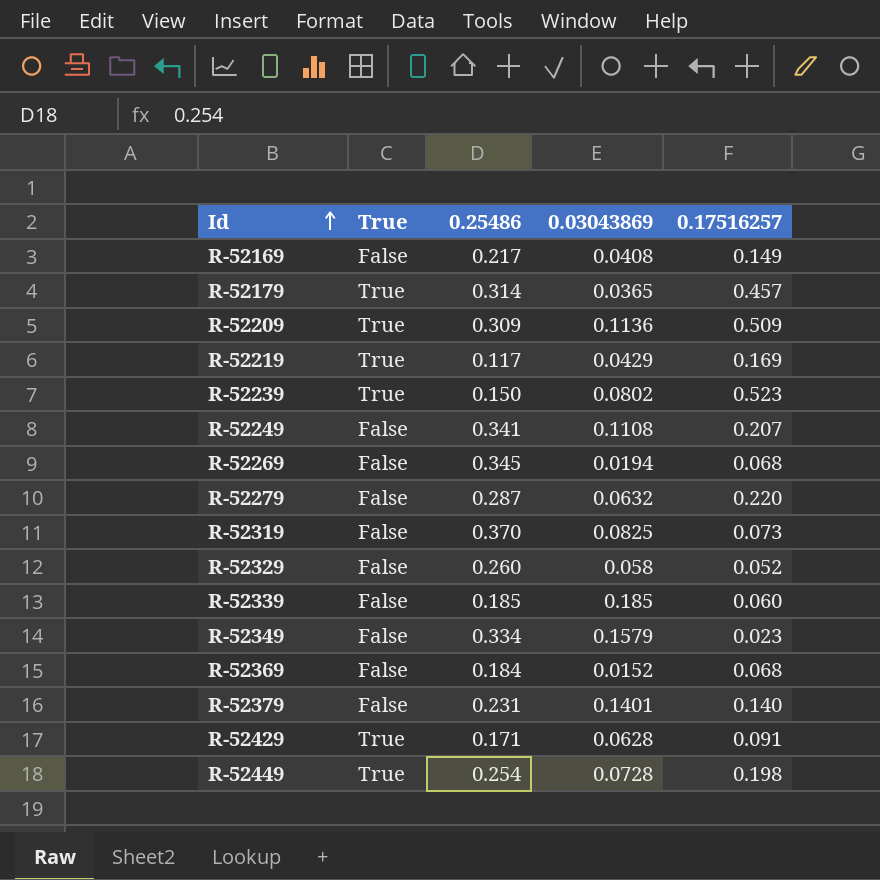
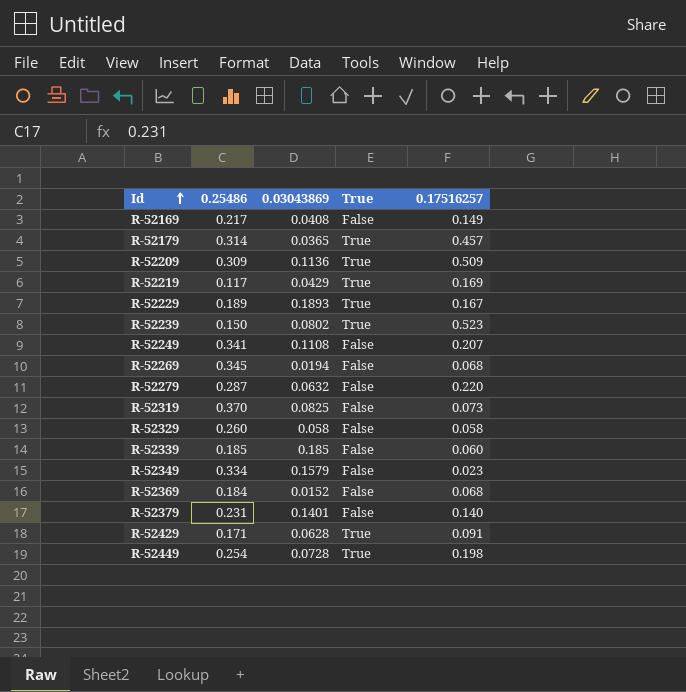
column True | position: 2 -> 4
row R-52229: none -> 0.189 | 0.1893 | True | 0.167
R-52329 | 0.17516257: 0.052 -> 0.058

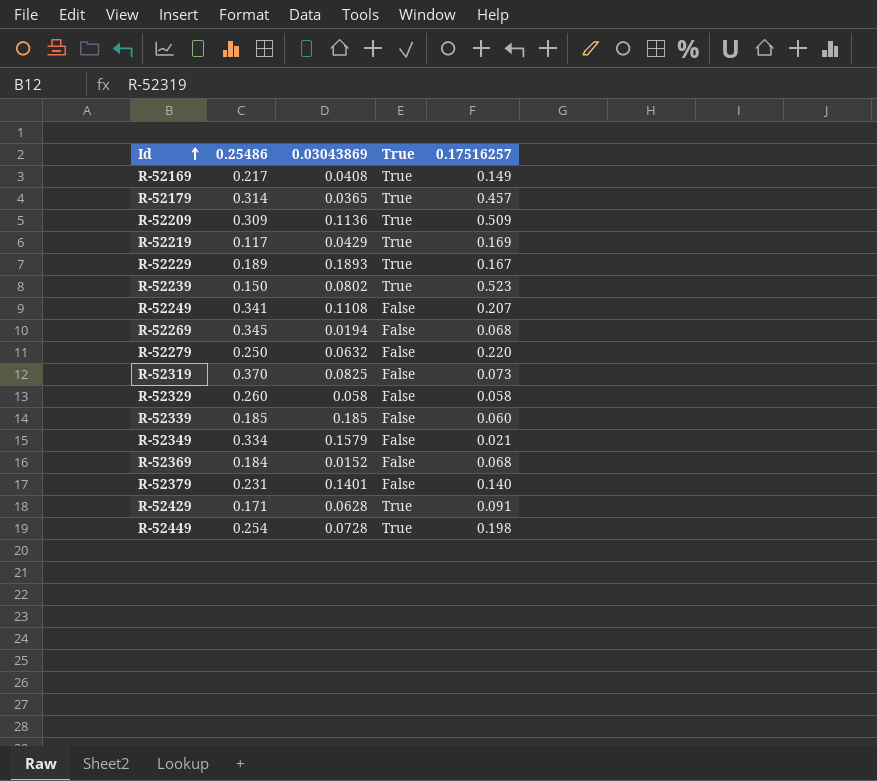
R-52169 | True: False -> True
R-52279 | 0.25486: 0.287 -> 0.250
R-52349 | 0.17516257: 0.023 -> 0.021

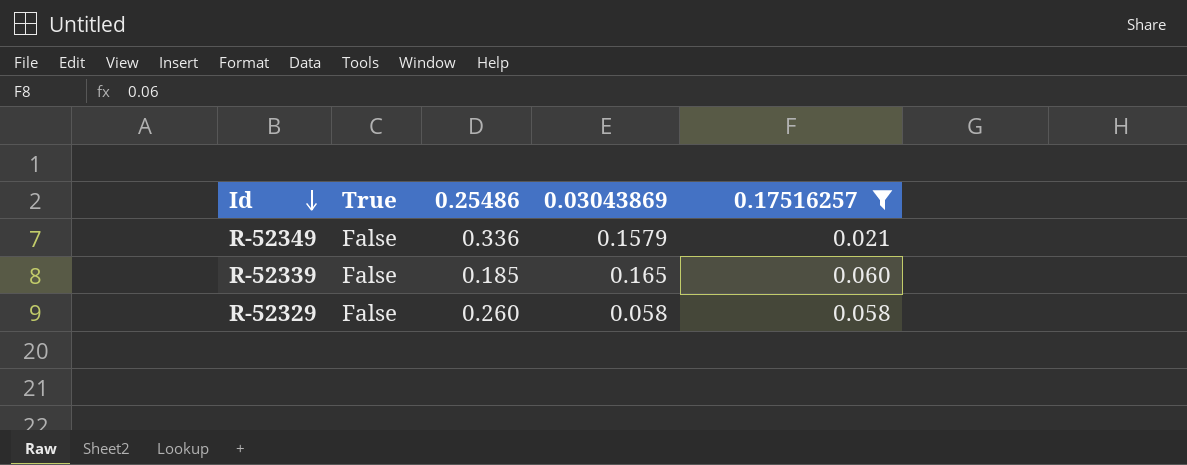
filter: none -> 0.17516257 <= 0.060
row order: Id ascending -> Id descending
column True | position: 4 -> 2
R-52349 | 0.25486: 0.334 -> 0.336
R-52339 | 0.03043869: 0.185 -> 0.165

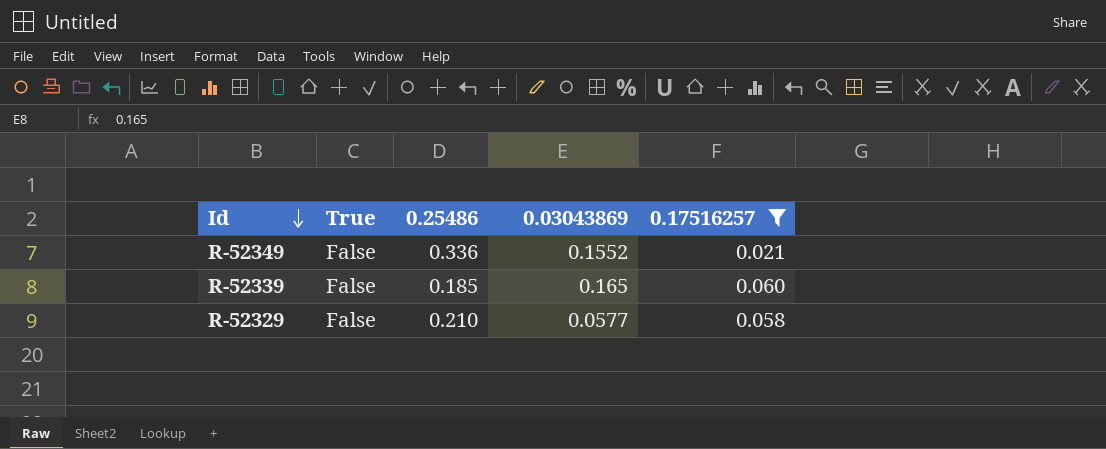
R-52349 | 0.03043869: 0.1579 -> 0.1552
R-52329 | 0.25486: 0.260 -> 0.210
R-52329 | 0.03043869: 0.058 -> 0.0577

